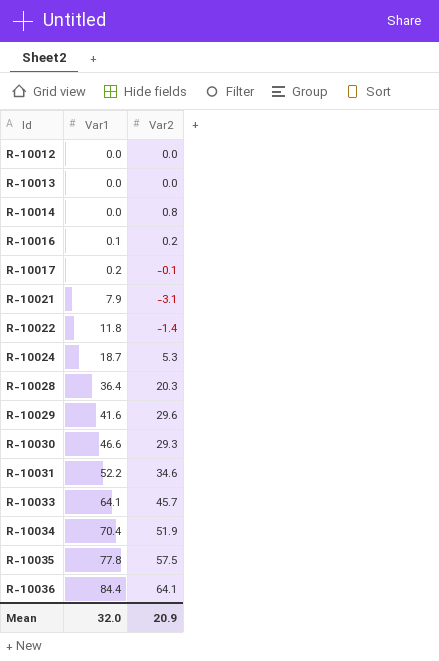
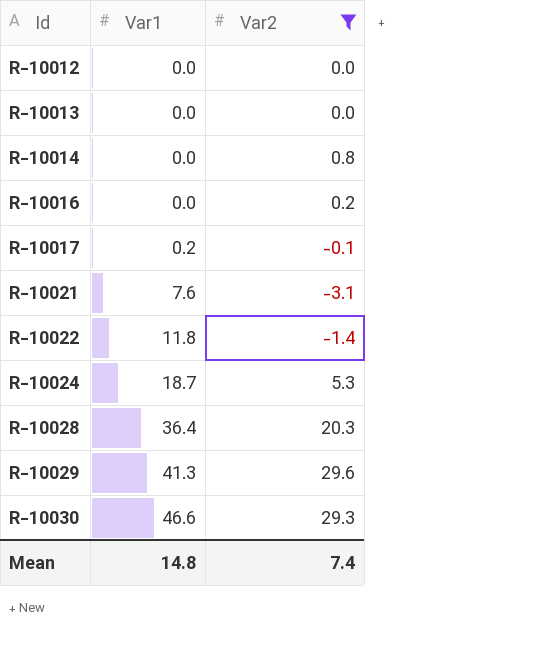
filter: none -> Var2 <= 29.6
R-10016 | Var1: 0.1 -> 0.0
R-10021 | Var1: 7.9 -> 7.6
R-10029 | Var1: 41.6 -> 41.3
Mean | Var1: 32.0 -> 14.8
Mean | Var2: 20.9 -> 7.4

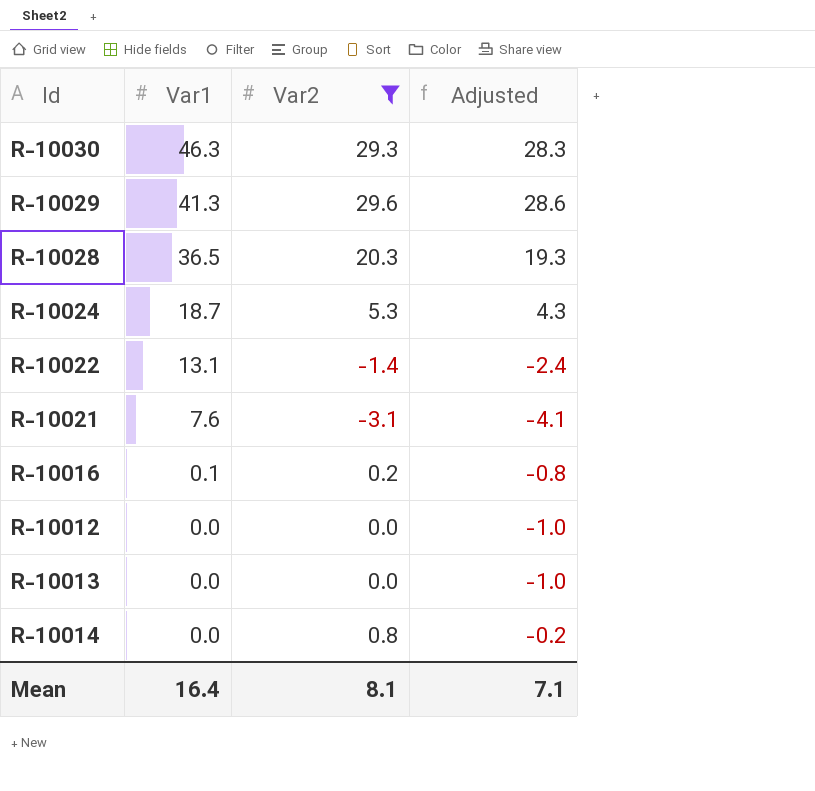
row order: Id ascending -> Var1 descending
column Adjusted | formula: none -> [Var2] - 1
row R-10017: 0.2 | -0.1 -> none
R-10030 | Var1: 46.6 -> 46.3
R-10028 | Var1: 36.4 -> 36.5
R-10022 | Var1: 11.8 -> 13.1
R-10016 | Var1: 0.0 -> 0.1
Mean | Var1: 14.8 -> 16.4
Mean | Var2: 7.4 -> 8.1

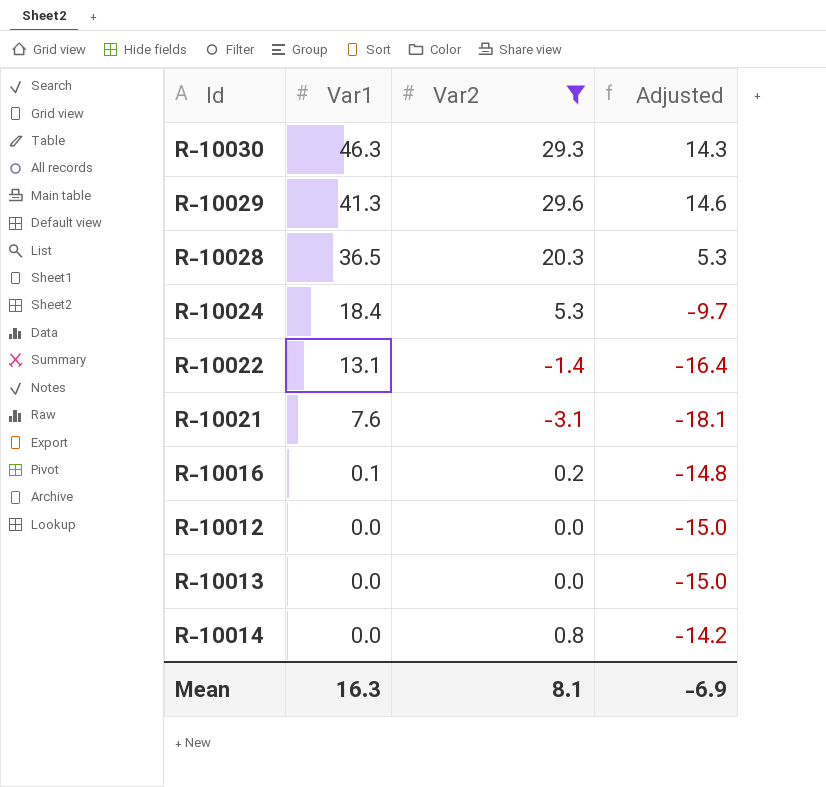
column Adjusted | formula: [Var2] - 1 -> [Var2] - 15
R-10024 | Var1: 18.7 -> 18.4
Mean | Var1: 16.4 -> 16.3
Mean | Adjusted: 7.1 -> -6.9

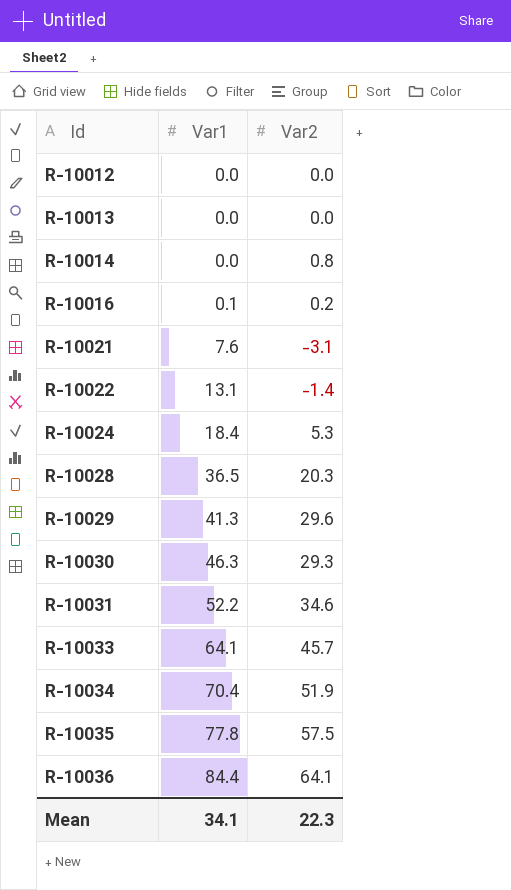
filter: Var2 <= 29.6 -> none
row order: Var1 descending -> Id ascending
column Adjusted | formula: [Var2] - 15 -> none
Mean | Var1: 16.3 -> 34.1
Mean | Var2: 8.1 -> 22.3

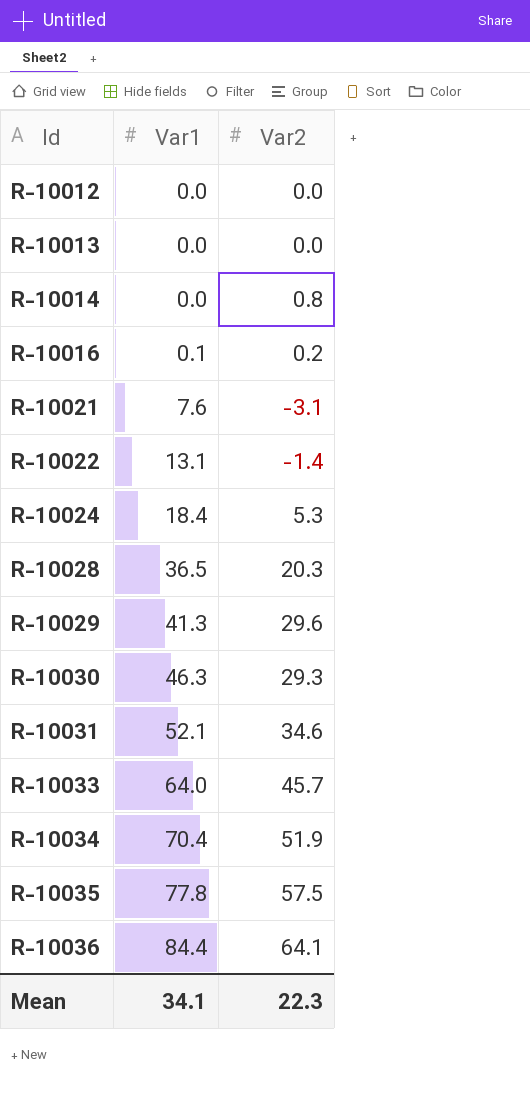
R-10031 | Var1: 52.2 -> 52.1
R-10033 | Var1: 64.1 -> 64.0

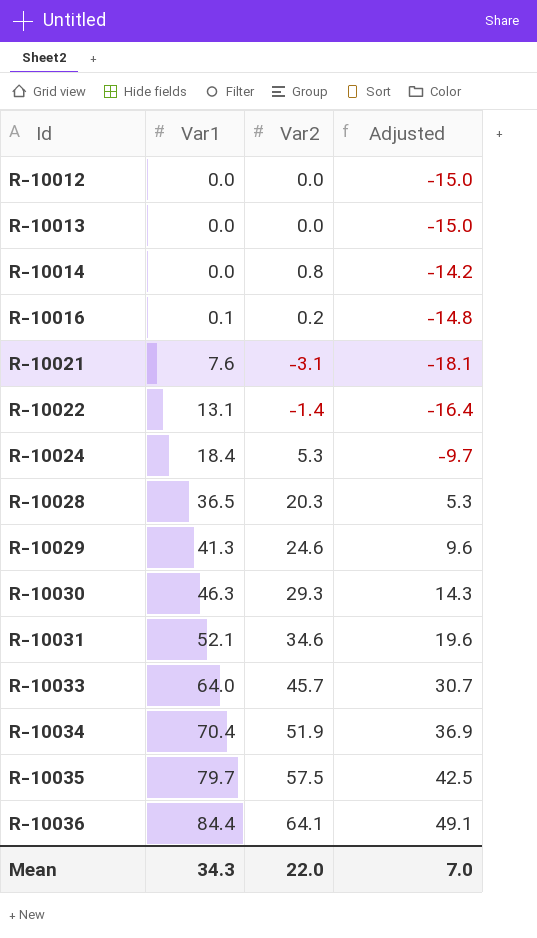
column Adjusted | formula: none -> [Var2] - 15
R-10029 | Var2: 29.6 -> 24.6
R-10035 | Var1: 77.8 -> 79.7
Mean | Var1: 34.1 -> 34.3
Mean | Var2: 22.3 -> 22.0

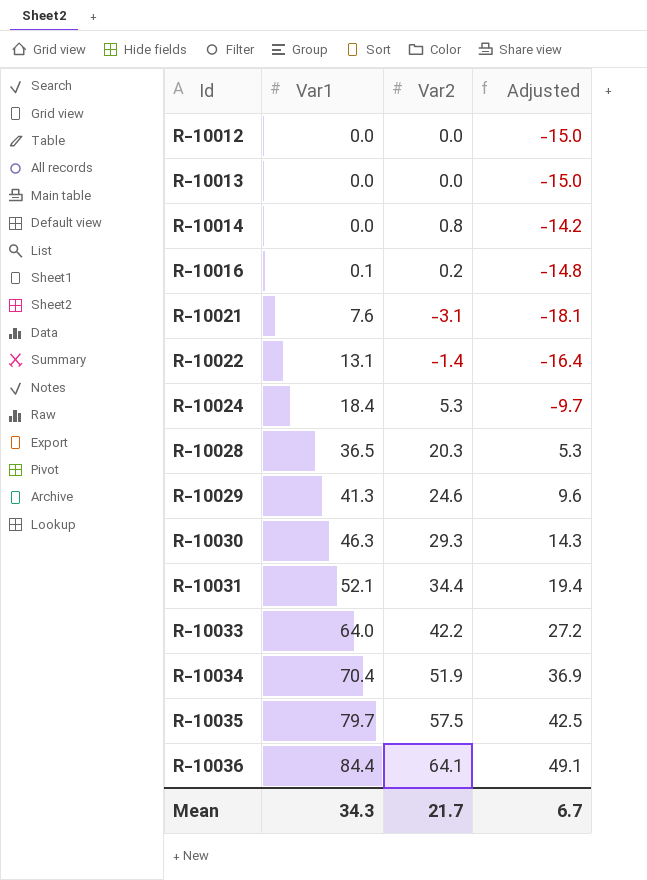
R-10031 | Var2: 34.6 -> 34.4
R-10031 | Adjusted: 19.6 -> 19.4
R-10033 | Var2: 45.7 -> 42.2
R-10033 | Adjusted: 30.7 -> 27.2
Mean | Var2: 22.0 -> 21.7
Mean | Adjusted: 7.0 -> 6.7

